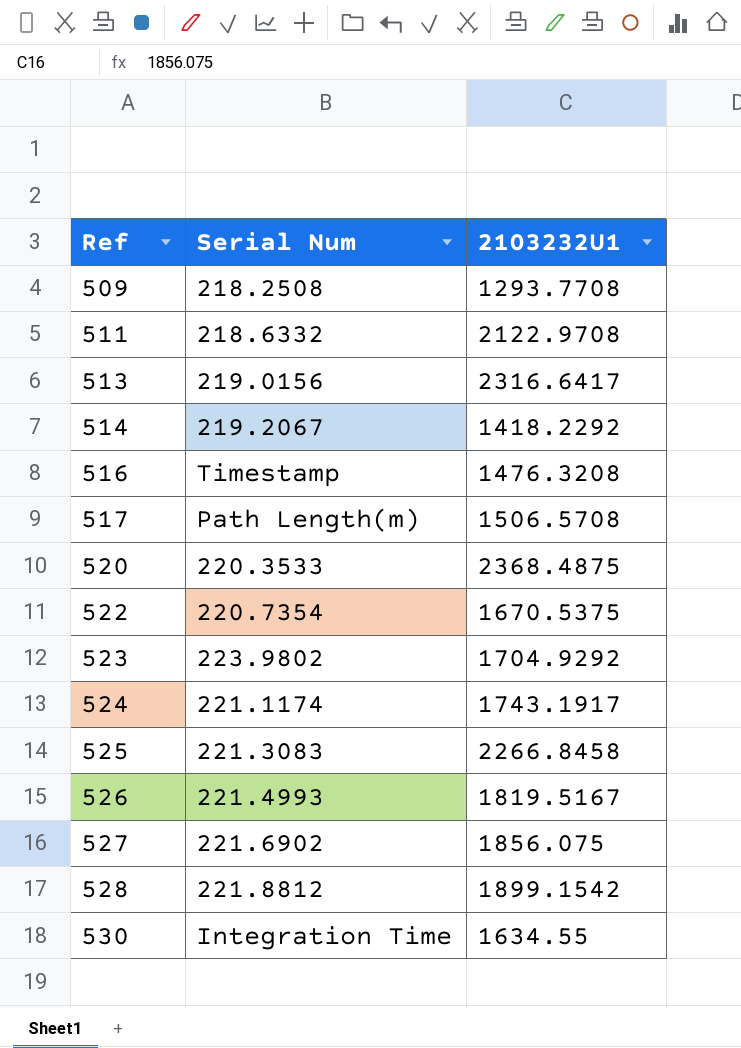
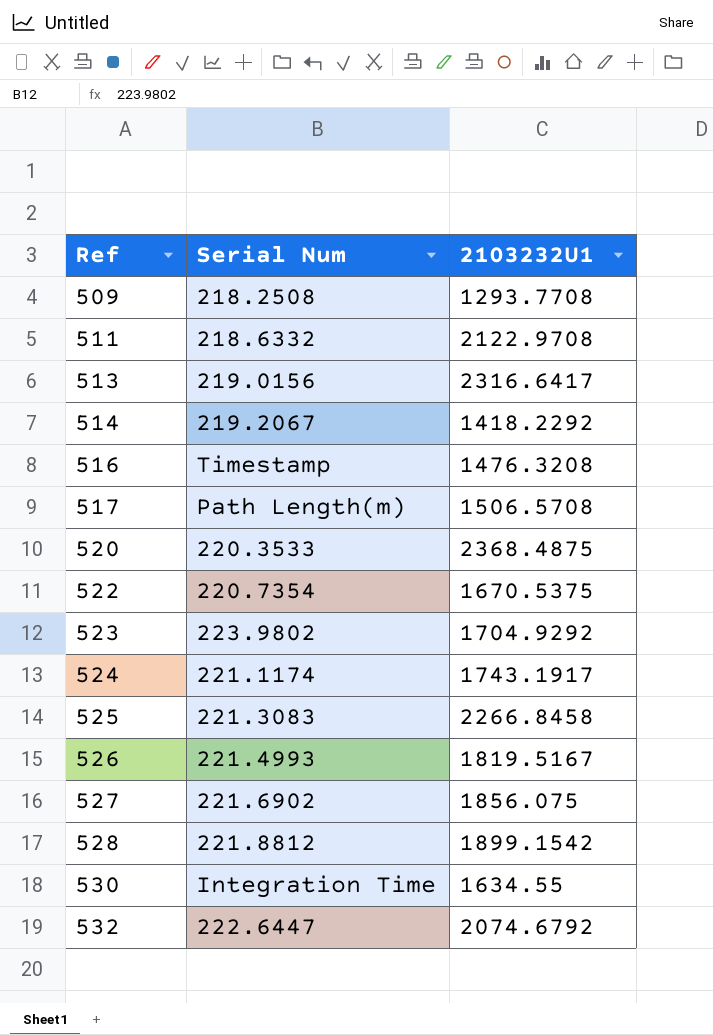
row 532: none -> 222.6447 | 2074.6792

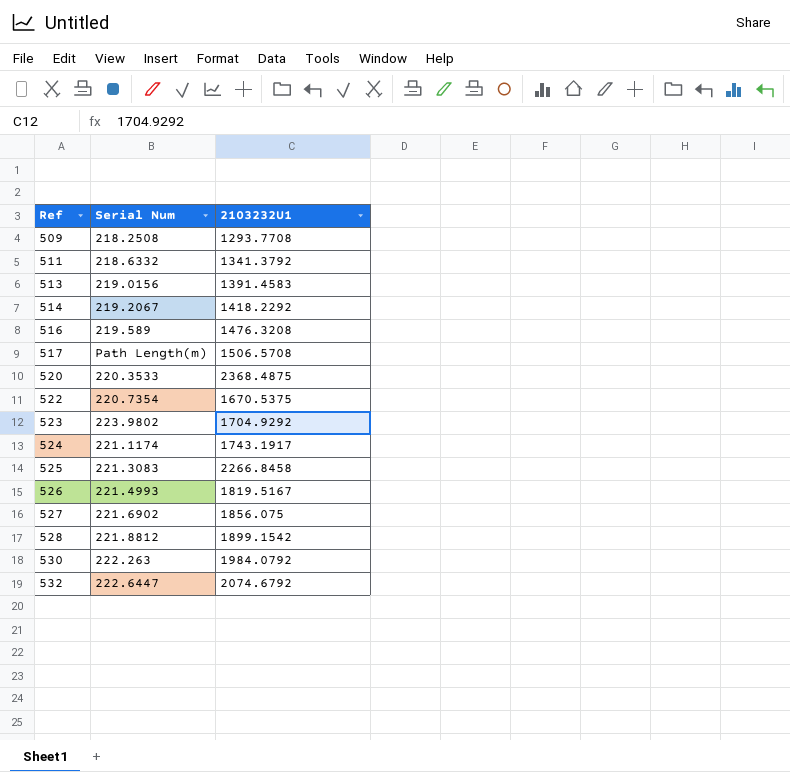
511 | 2103232U1: 2122.9708 -> 1341.3792
513 | 2103232U1: 2316.6417 -> 1391.4583
516 | Serial Num: Timestamp -> 219.589
530 | Serial Num: Integration Time -> 222.263
530 | 2103232U1: 1634.55 -> 1984.0792

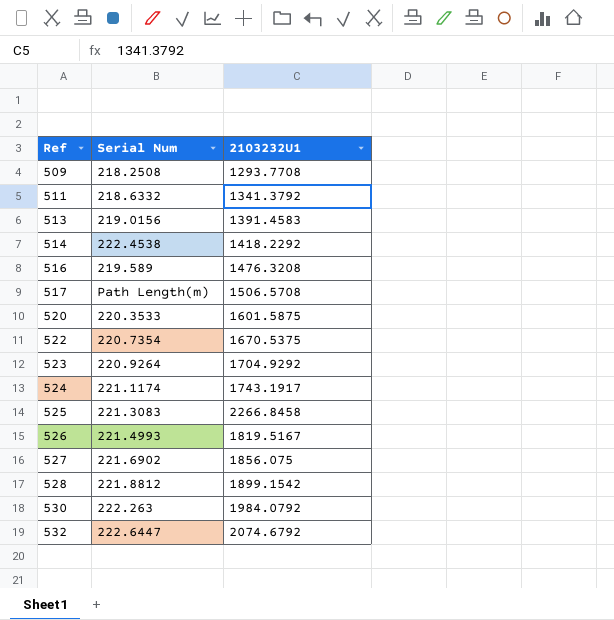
514 | Serial Num: 219.2067 -> 222.4538
520 | 2103232U1: 2368.4875 -> 1601.5875
523 | Serial Num: 223.9802 -> 220.9264

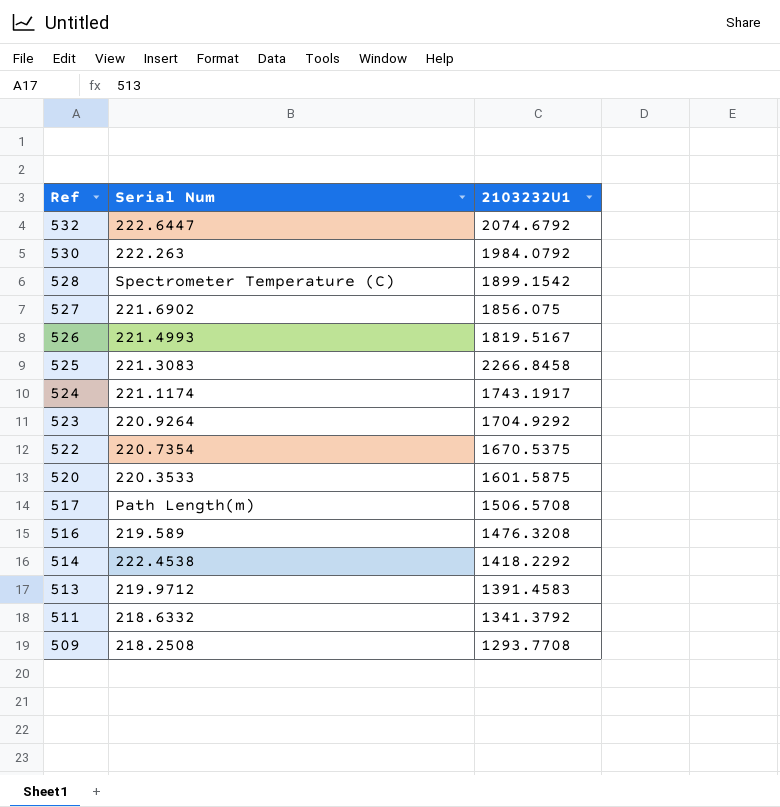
row order: Ref ascending -> Ref descending
528 | Serial Num: 221.8812 -> Spectrometer Temperature (C)
513 | Serial Num: 219.0156 -> 219.9712

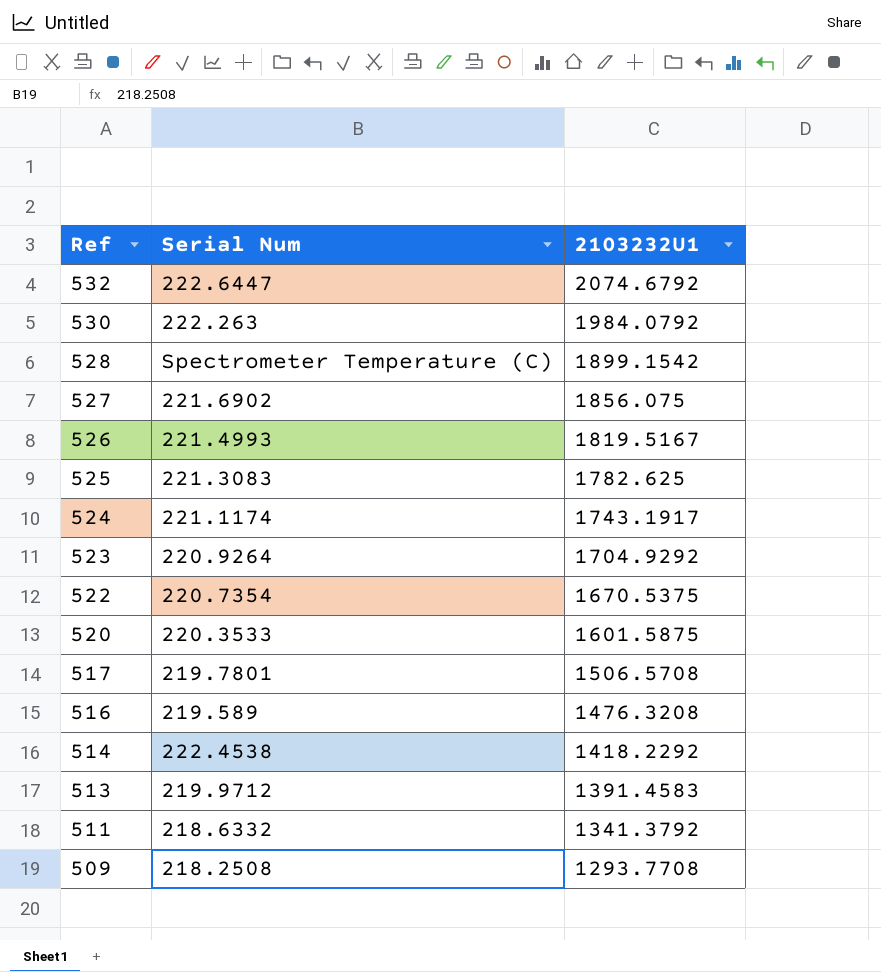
525 | 2103232U1: 2266.8458 -> 1782.625
517 | Serial Num: Path Length(m) -> 219.7801

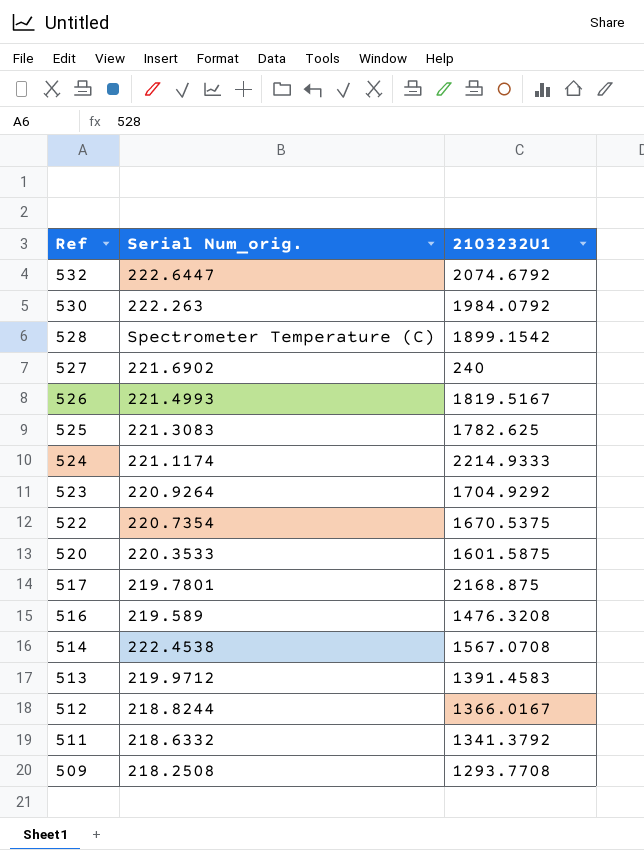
column name: Serial Num -> Serial Num_orig.
527 | 2103232U1: 1856.075 -> 240
524 | 2103232U1: 1743.1917 -> 2214.9333
517 | 2103232U1: 1506.5708 -> 2168.875
514 | 2103232U1: 1418.2292 -> 1567.0708
row 512: none -> 218.8244 | 1366.0167

